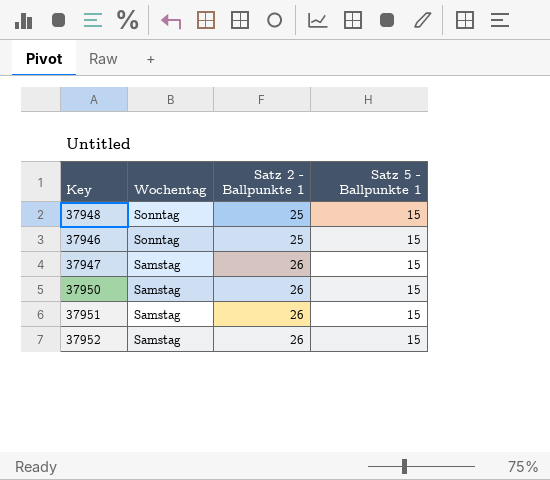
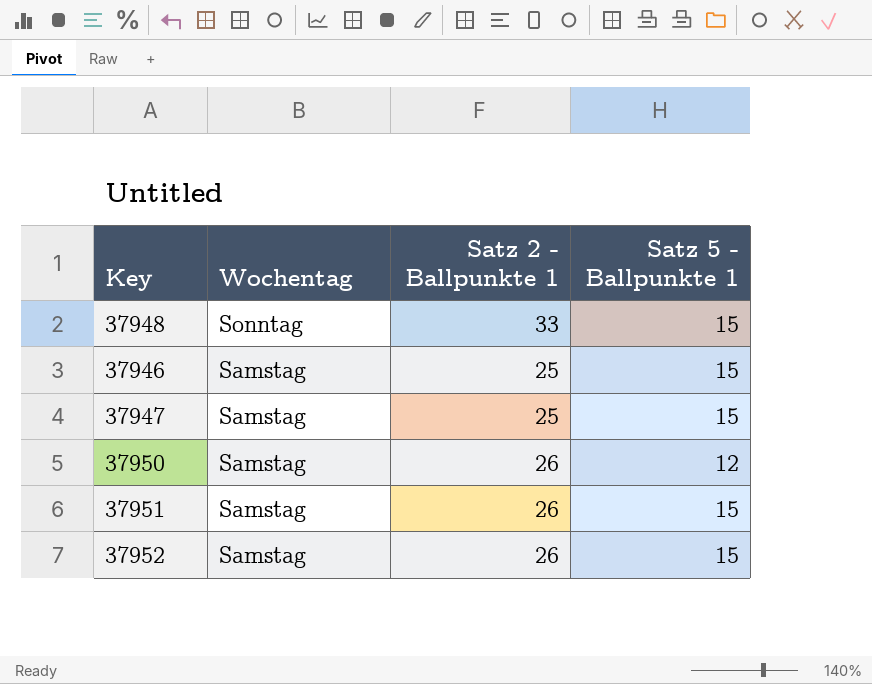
37948 | Satz 2 - Ballpunkte 1: 25 -> 33
37946 | Wochentag: Sonntag -> Samstag
37947 | Satz 2 - Ballpunkte 1: 26 -> 25
37950 | Satz 5 - Ballpunkte 1: 15 -> 12

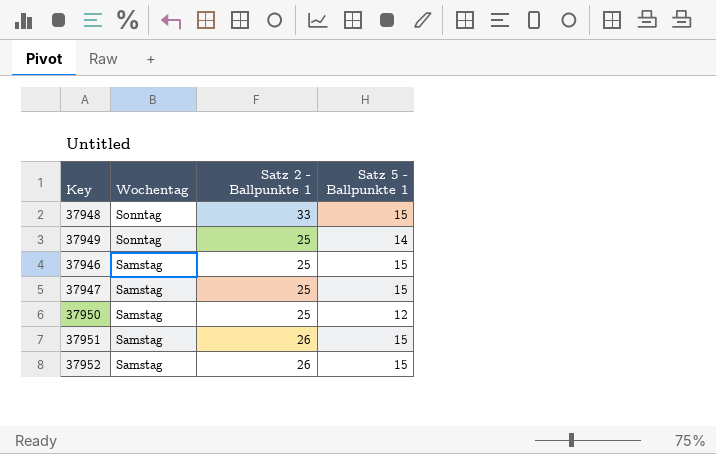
row 37949: none -> Sonntag | 25 | 14
37950 | Satz 2 - Ballpunkte 1: 26 -> 25

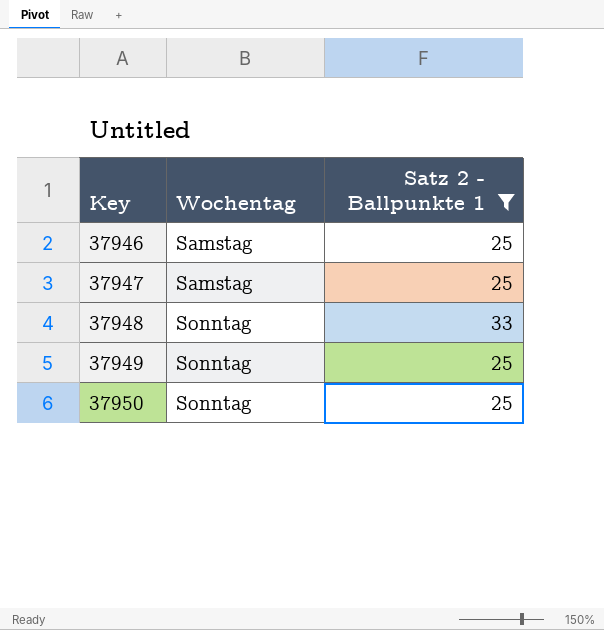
filter: none -> Satz 2 - Ballpunkte 1 != 26
row order: Wochentag descending -> Key ascending
column Satz 5 - Ballpunkte 1 | position: 4 -> none
37950 | Wochentag: Samstag -> Sonntag

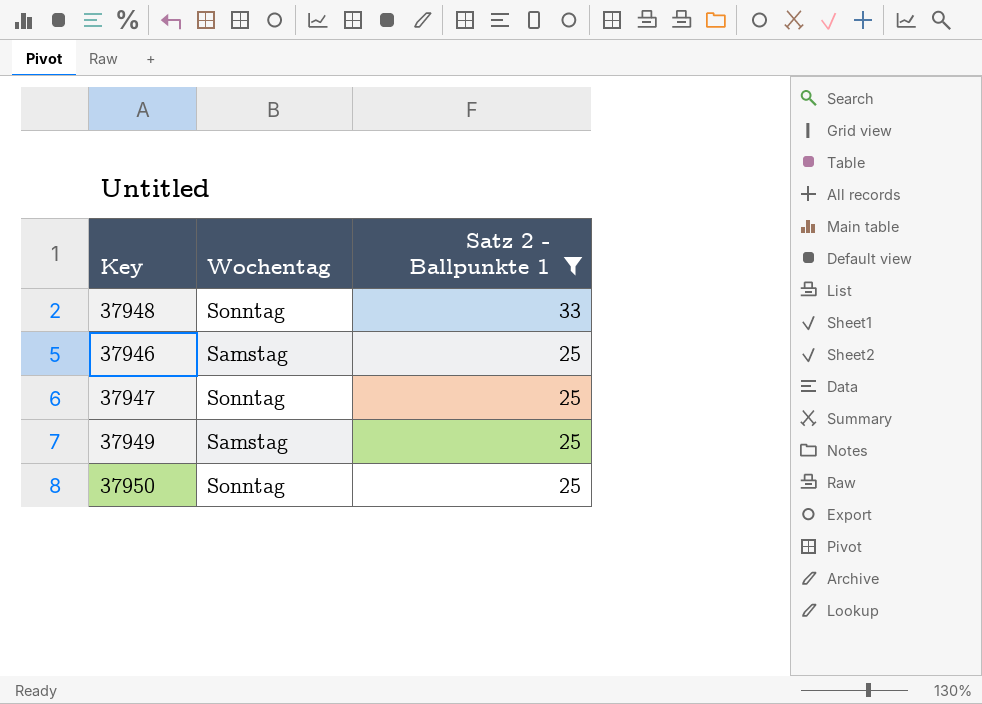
row order: Key ascending -> Satz 2 - Ballpunkte 1 descending
37947 | Wochentag: Samstag -> Sonntag
37949 | Wochentag: Sonntag -> Samstag

